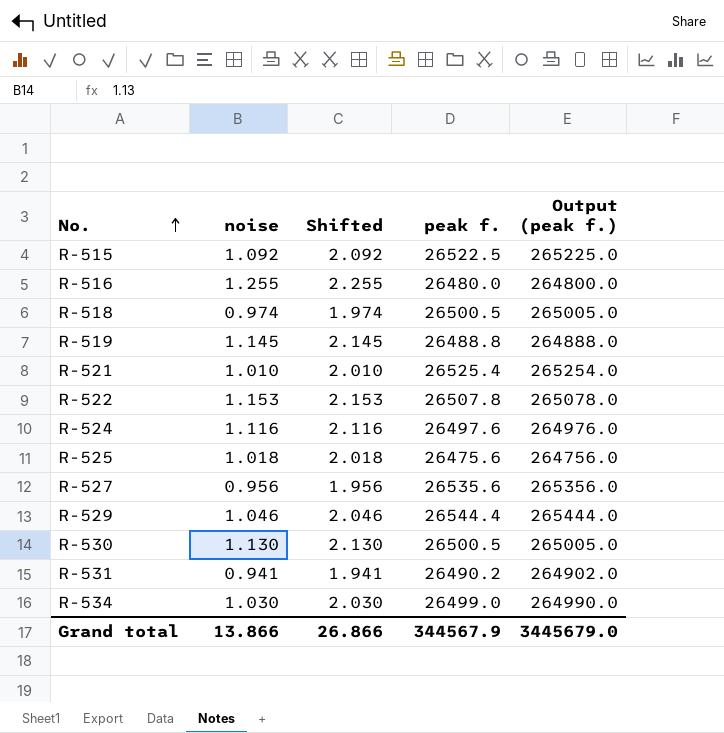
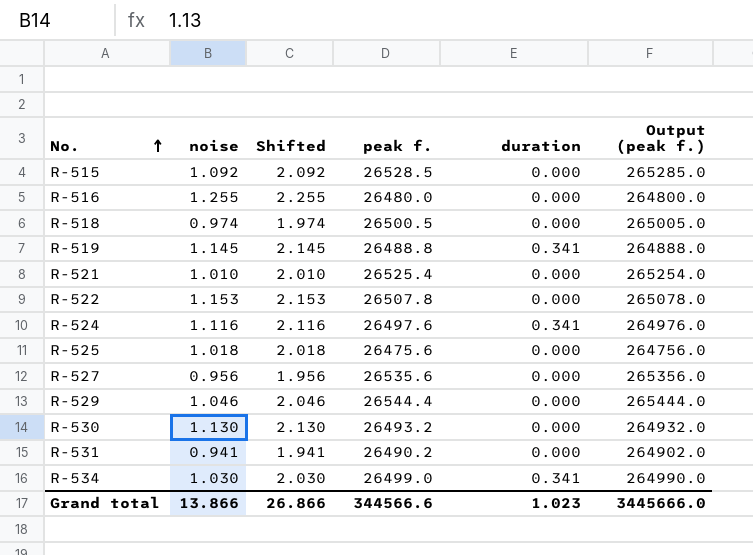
column duration | position: none -> 5
R-515 | peak f.: 26522.5 -> 26528.5
R-515 | Output (peak f.): 265225.0 -> 265285.0
R-530 | peak f.: 26500.5 -> 26493.2
R-530 | Output (peak f.): 265005.0 -> 264932.0
Grand total | peak f.: 344567.9 -> 344566.6
Grand total | Output (peak f.): 3445679.0 -> 3445666.0

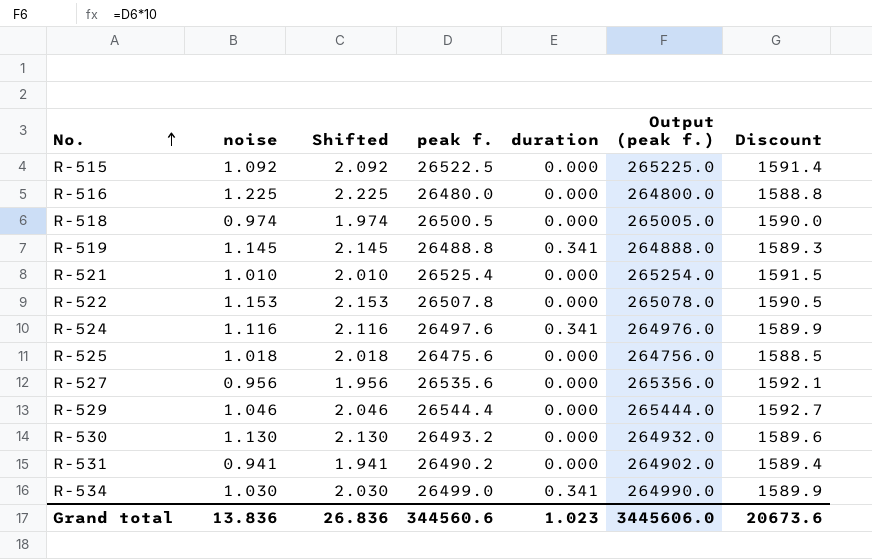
column Discount | formula: none -> [peak f.] * 0.06
R-515 | peak f.: 26528.5 -> 26522.5
R-515 | Output (peak f.): 265285.0 -> 265225.0
R-516 | noise: 1.255 -> 1.225
R-516 | Shifted: 2.255 -> 2.225
Grand total | noise: 13.866 -> 13.836
Grand total | Shifted: 26.866 -> 26.836
Grand total | peak f.: 344566.6 -> 344560.6
Grand total | Output (peak f.): 3445666.0 -> 3445606.0

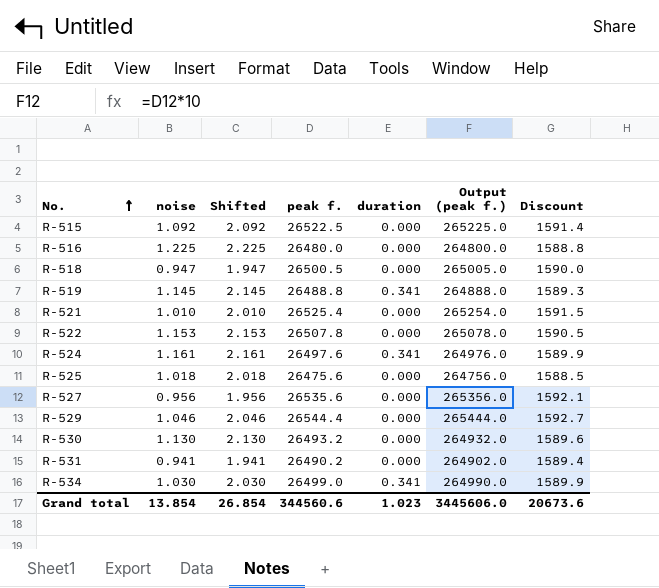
R-518 | noise: 0.974 -> 0.947
R-518 | Shifted: 1.974 -> 1.947
R-524 | noise: 1.116 -> 1.161
R-524 | Shifted: 2.116 -> 2.161
Grand total | noise: 13.836 -> 13.854
Grand total | Shifted: 26.836 -> 26.854

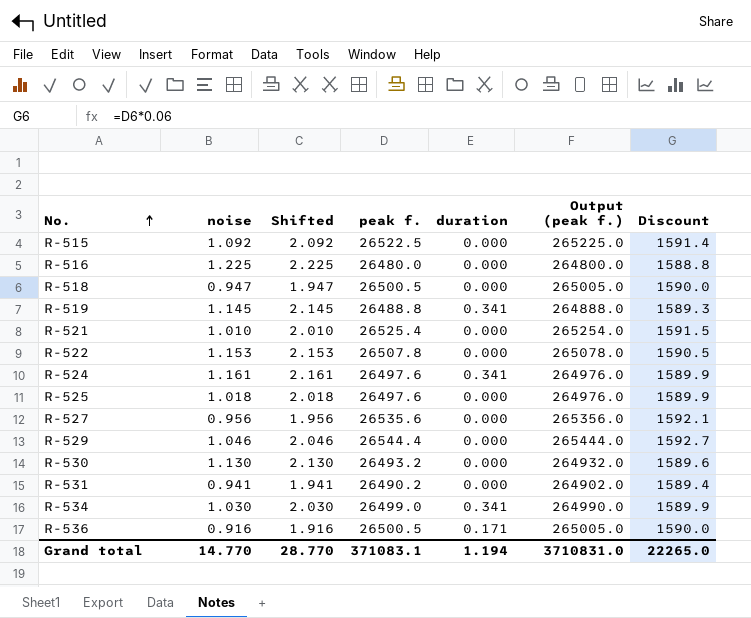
R-525 | peak f.: 26475.6 -> 26497.6
R-525 | Output (peak f.): 264756.0 -> 264976.0
R-525 | Discount: 1588.5 -> 1589.9
row R-536: none -> 0.916 | 1.916 | 26500.5 | 0.171 | 265005.0 | 1590.0
Grand total | noise: 13.854 -> 14.770
Grand total | Shifted: 26.854 -> 28.770
Grand total | peak f.: 344560.6 -> 371083.1
Grand total | duration: 1.023 -> 1.194
Grand total | Output (peak f.): 3445606.0 -> 3710831.0
Grand total | Discount: 20673.6 -> 22265.0

